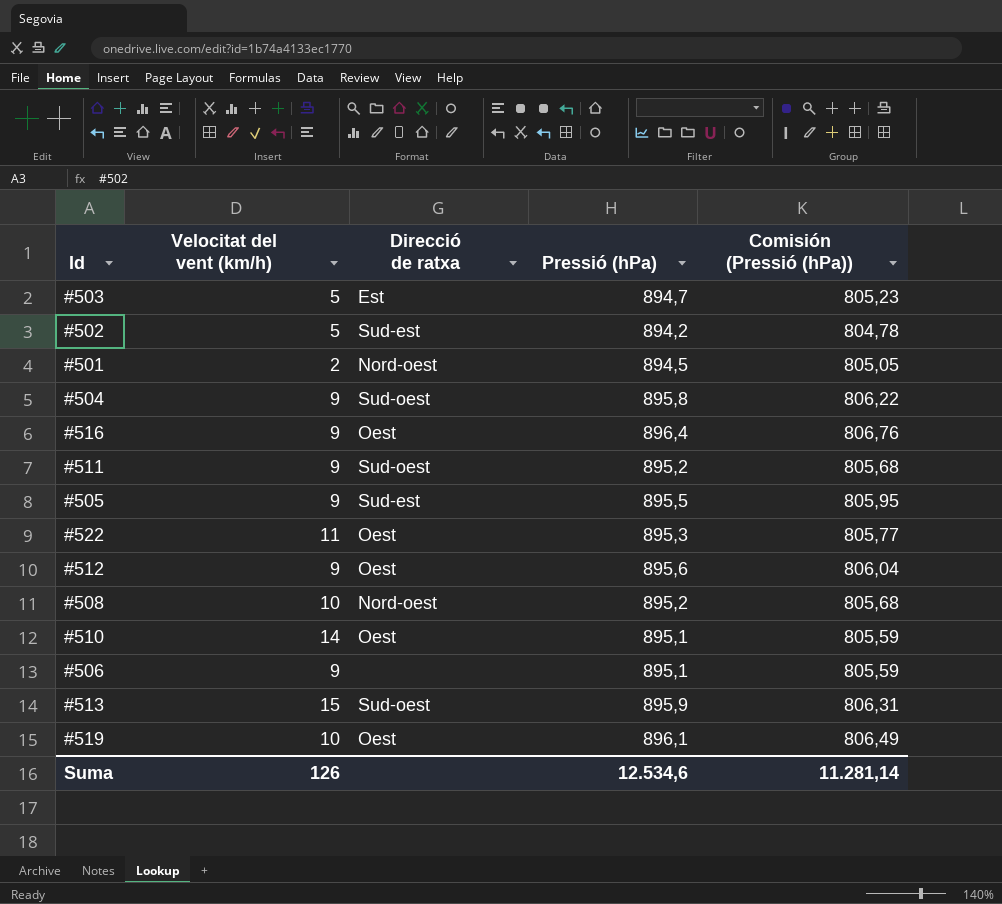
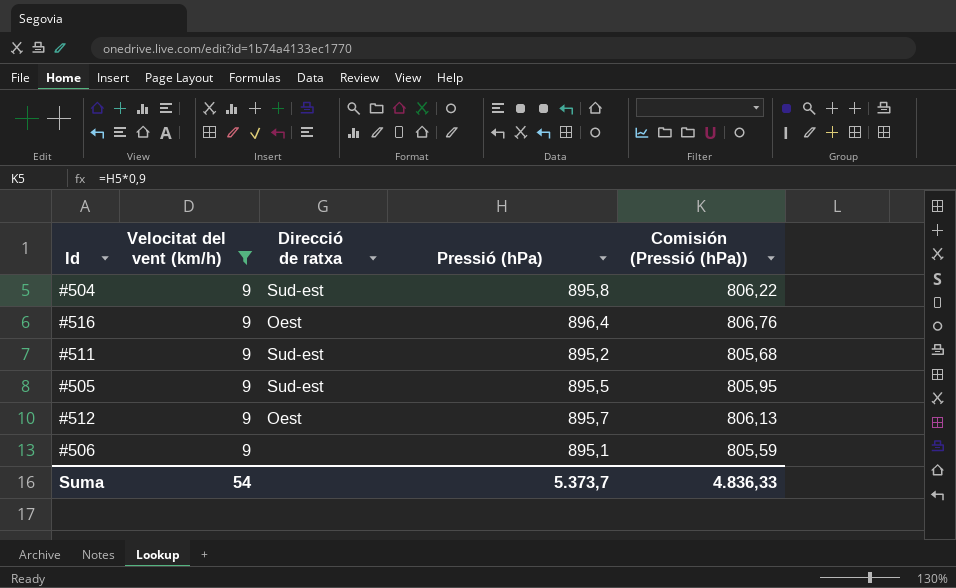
filter: none -> Velocitat del vent (km/h) = 9
#504 | Direcció de ratxa: Sud-oest -> Sud-est
#511 | Direcció de ratxa: Sud-oest -> Sud-est
#512 | Pressió (hPa): 895,6 -> 895,7
#512 | Comisión (Pressió (hPa)): 806,04 -> 806,13
Suma | Velocitat del vent (km/h): 126 -> 54
Suma | Pressió (hPa): 12.534,6 -> 5.373,7
Suma | Comisión (Pressió (hPa)): 11.281,14 -> 4.836,33

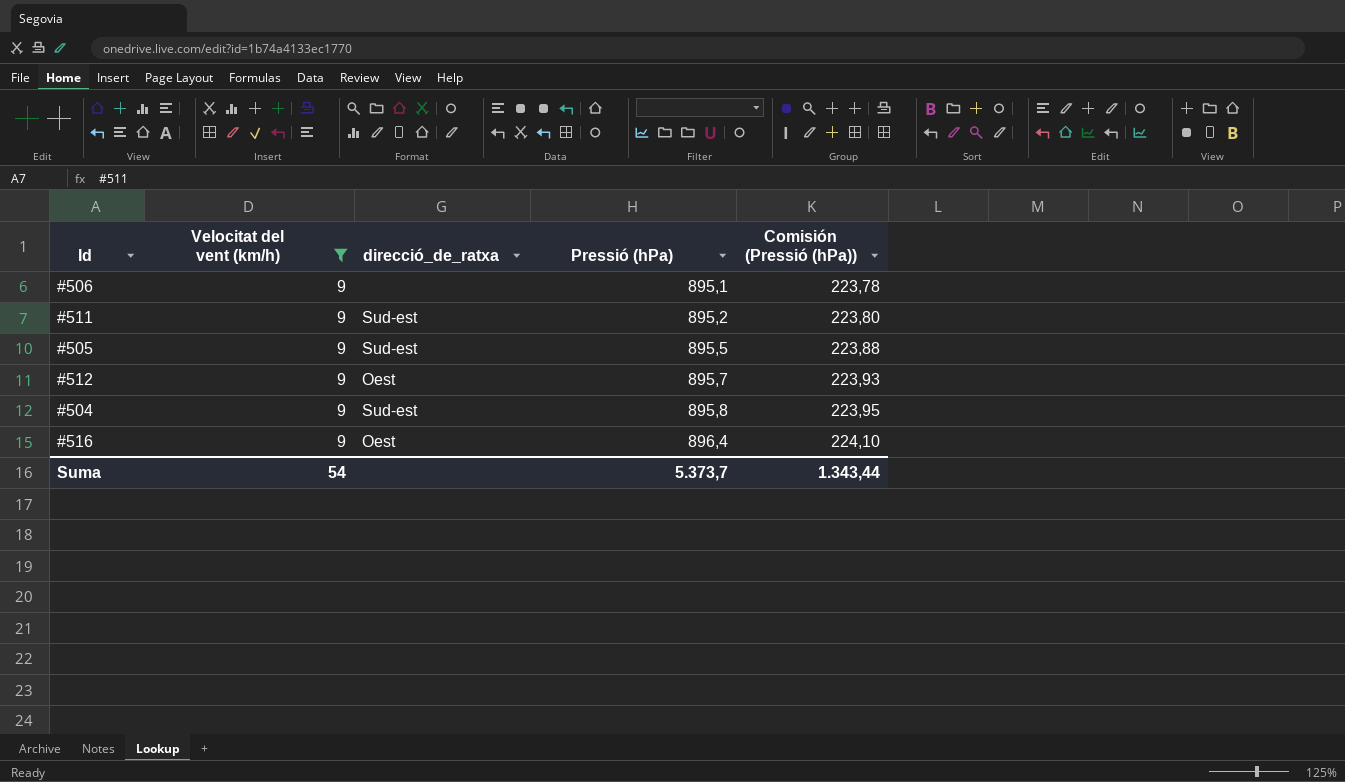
row order: none -> Pressió (hPa) ascending
column name: Direcció de ratxa -> direcció_de_ratxa
column Comisión (Pressió (hPa)) | formula: [Pressió (hPa)] * 0,9 -> [Pressió (hPa)] * 0,25
Suma | Comisión (Pressió (hPa)): 4.836,33 -> 1.343,44

